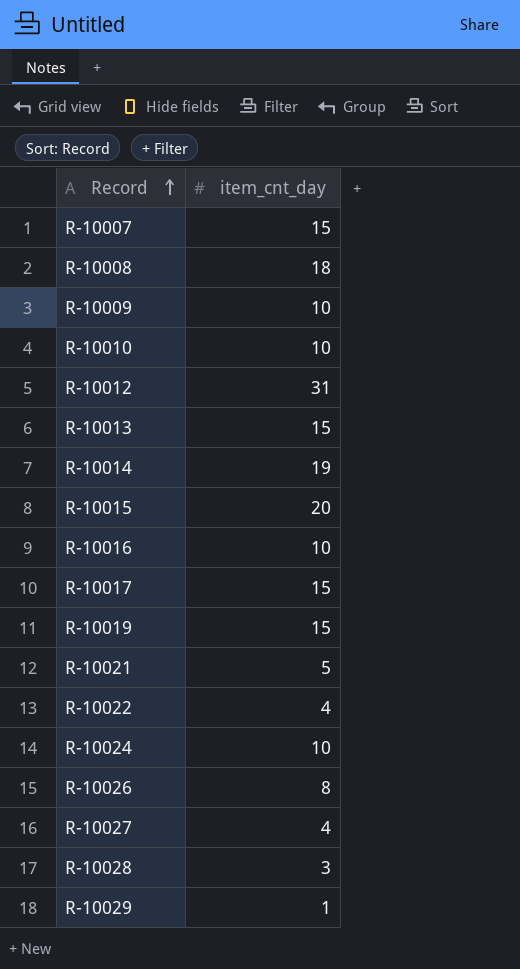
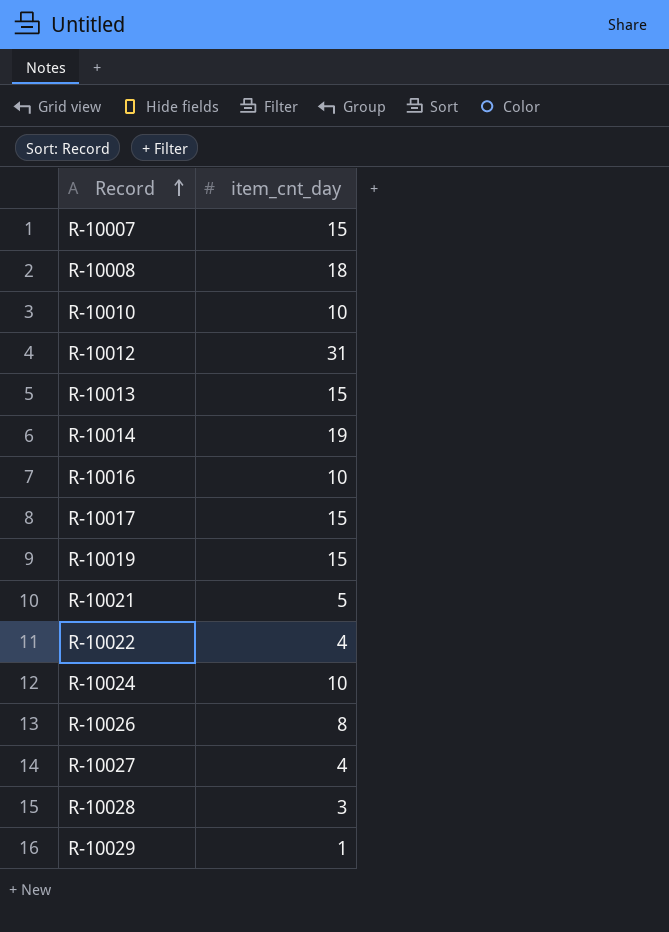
row R-10009: 10 -> none
row R-10015: 20 -> none

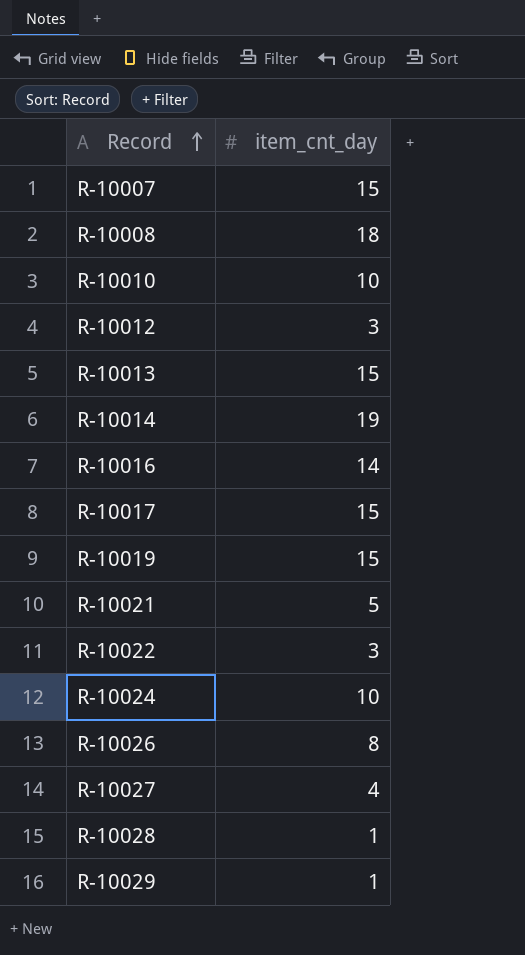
R-10012 | item_cnt_day: 31 -> 3
R-10016 | item_cnt_day: 10 -> 14
R-10022 | item_cnt_day: 4 -> 3
R-10028 | item_cnt_day: 3 -> 1

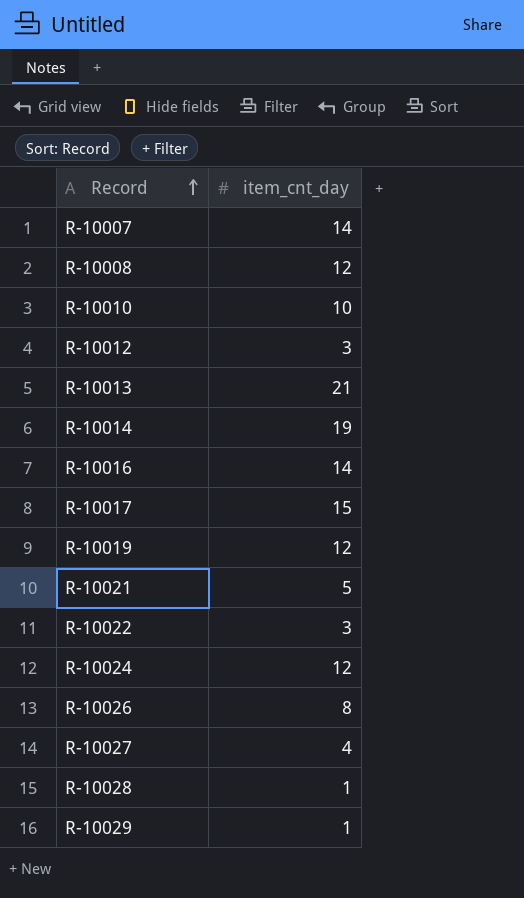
R-10007 | item_cnt_day: 15 -> 14
R-10008 | item_cnt_day: 18 -> 12
R-10013 | item_cnt_day: 15 -> 21
R-10019 | item_cnt_day: 15 -> 12
R-10024 | item_cnt_day: 10 -> 12

